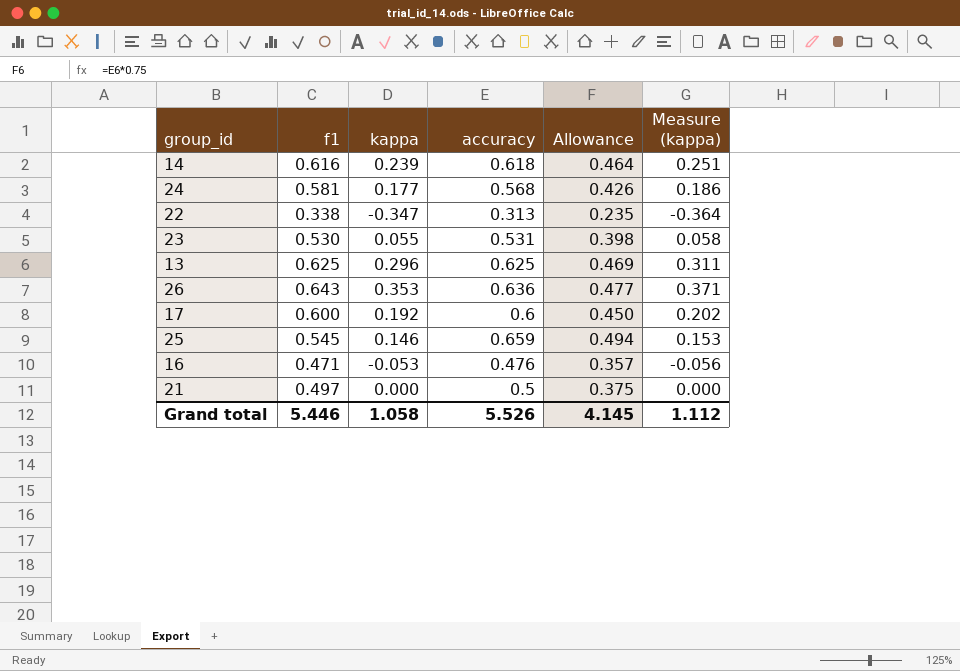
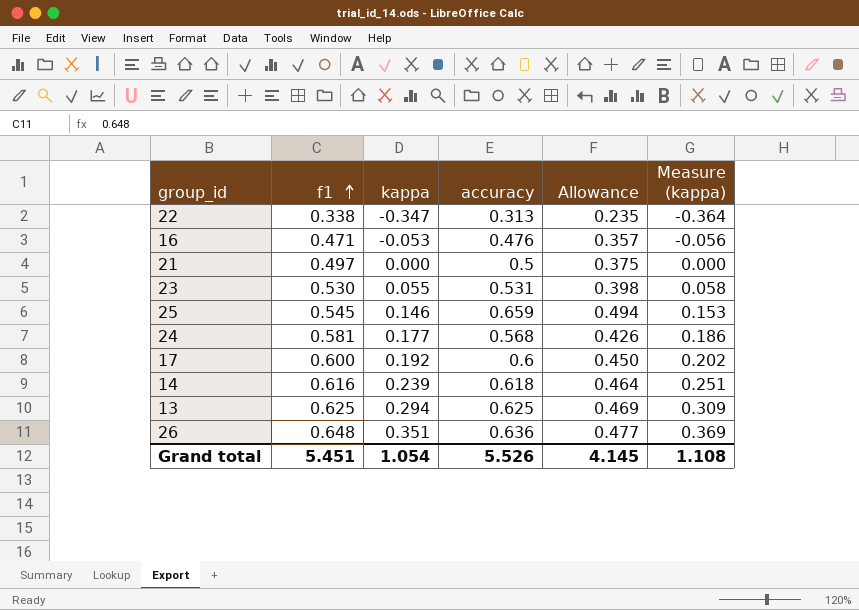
row order: none -> f1 ascending
13 | kappa: 0.296 -> 0.294
13 | Measure (kappa): 0.311 -> 0.309
26 | f1: 0.643 -> 0.648
26 | kappa: 0.353 -> 0.351
26 | Measure (kappa): 0.371 -> 0.369
Grand total | f1: 5.446 -> 5.451
Grand total | kappa: 1.058 -> 1.054
Grand total | Measure (kappa): 1.112 -> 1.108

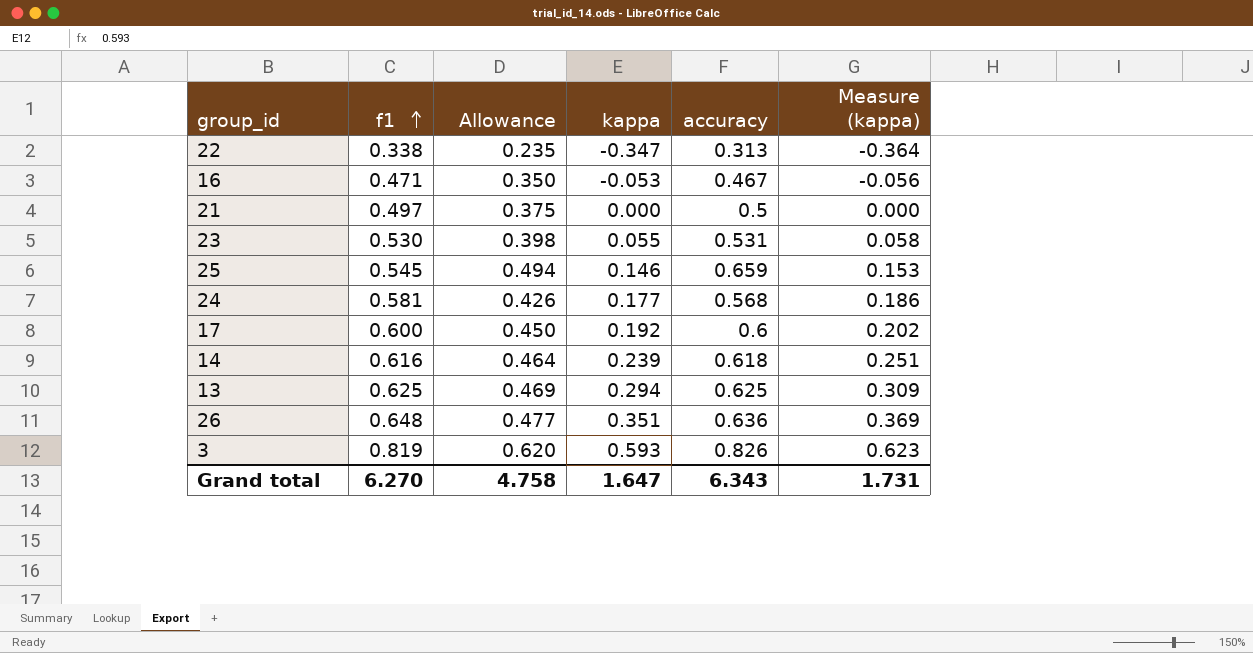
column Allowance | position: 5 -> 3
16 | Allowance: 0.357 -> 0.350
16 | accuracy: 0.476 -> 0.467
row 3: none -> 0.819 | 0.620 | 0.593 | 0.826 | 0.623
Grand total | f1: 5.451 -> 6.270
Grand total | Allowance: 4.145 -> 4.758
Grand total | kappa: 1.054 -> 1.647
Grand total | accuracy: 5.526 -> 6.343
Grand total | Measure (kappa): 1.108 -> 1.731

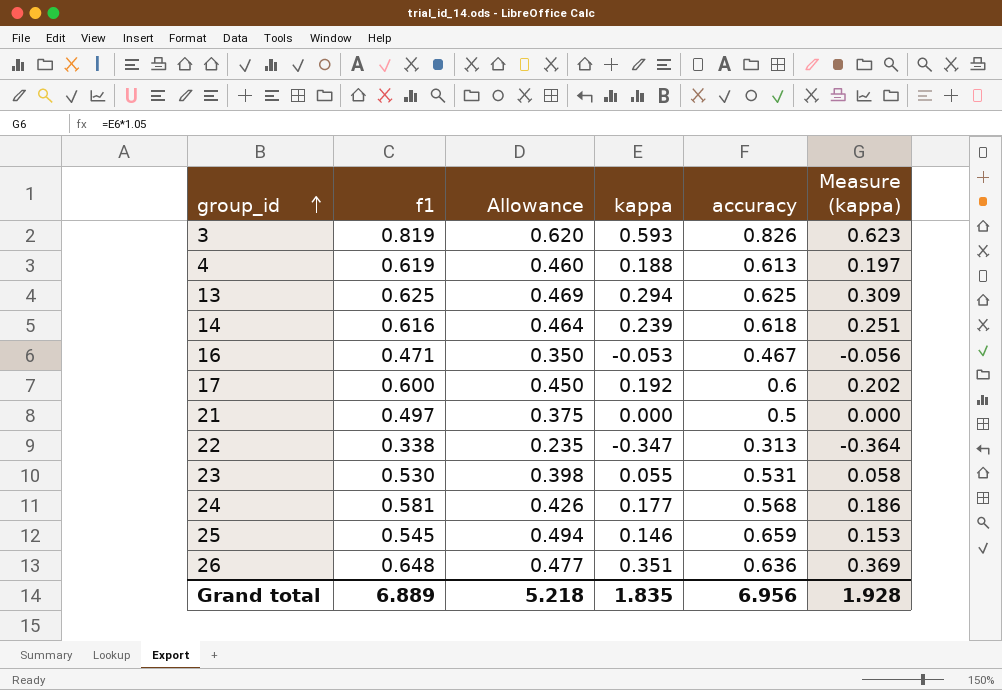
row order: f1 ascending -> group_id ascending
row 4: none -> 0.619 | 0.460 | 0.188 | 0.613 | 0.197
Grand total | f1: 6.270 -> 6.889
Grand total | Allowance: 4.758 -> 5.218
Grand total | kappa: 1.647 -> 1.835
Grand total | accuracy: 6.343 -> 6.956
Grand total | Measure (kappa): 1.731 -> 1.928

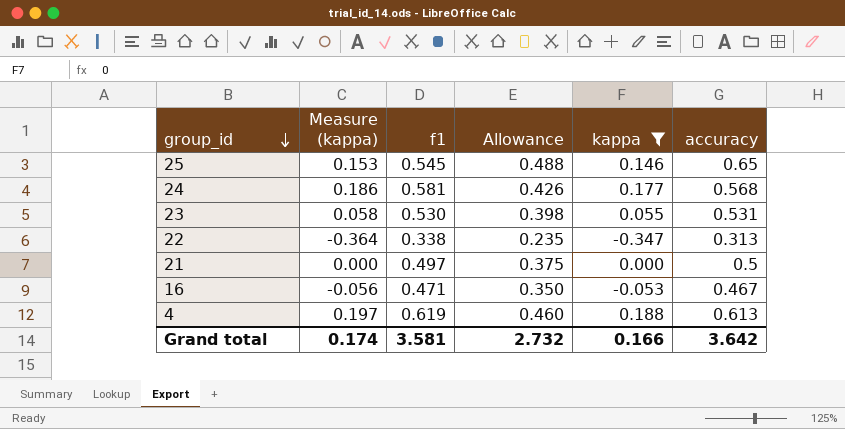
filter: none -> kappa <= 0.188
row order: group_id ascending -> group_id descending
column Measure (kappa) | position: 6 -> 2
25 | Allowance: 0.494 -> 0.488
25 | accuracy: 0.659 -> 0.65
Grand total | Measure (kappa): 1.928 -> 0.174
Grand total | f1: 6.889 -> 3.581
Grand total | Allowance: 5.218 -> 2.732
Grand total | kappa: 1.835 -> 0.166
Grand total | accuracy: 6.956 -> 3.642

